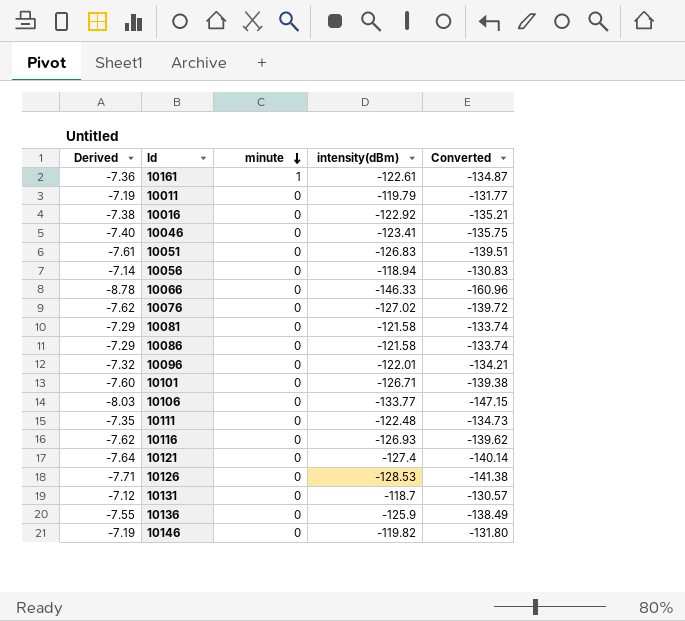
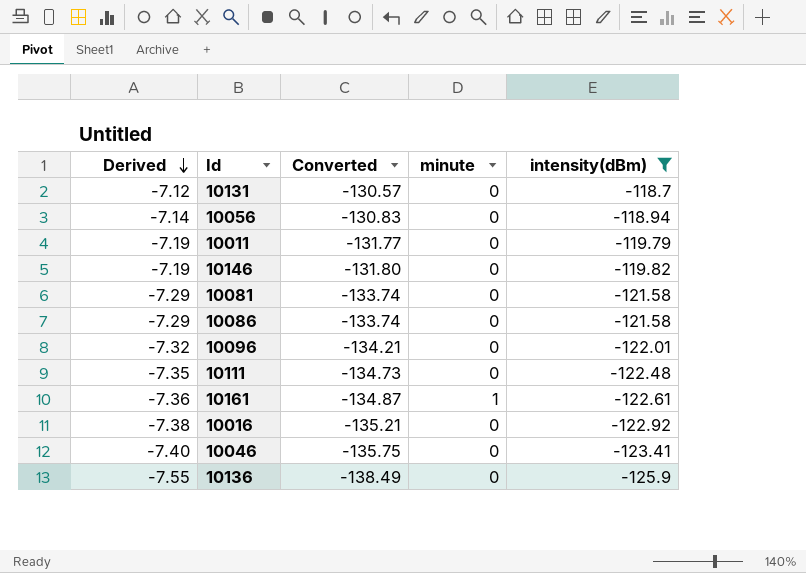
filter: none -> intensity(dBm) >= -125.9
row order: minute descending -> Derived descending
column Converted | position: 5 -> 3

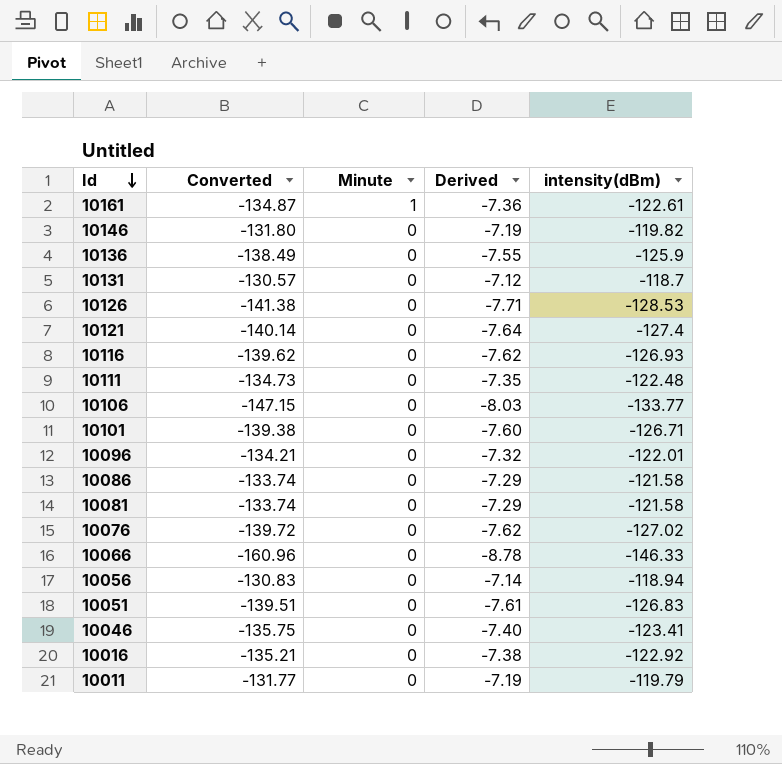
filter: intensity(dBm) >= -125.9 -> none
row order: Derived descending -> Id descending
column name: minute -> Minute
column Derived | position: 1 -> 4

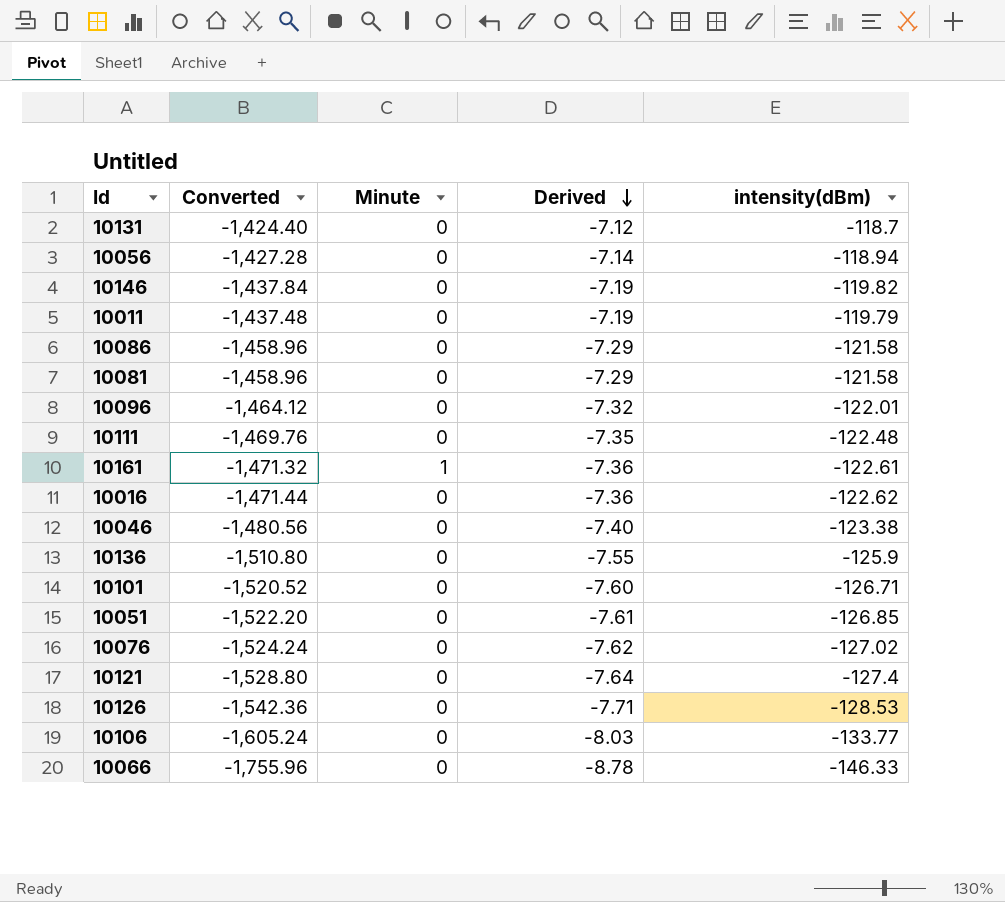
row order: Id descending -> Derived descending
column Converted | formula: [intensity(dBm)] * 1.1 -> [intensity(dBm)] * 12
row 10116: -139.62 | 0 | -7.62 | -126.93 -> none
10016 | Derived: -7.38 -> -7.36
10016 | intensity(dBm): -122.92 -> -122.62
10046 | intensity(dBm): -123.41 -> -123.38
10051 | intensity(dBm): -126.83 -> -126.85

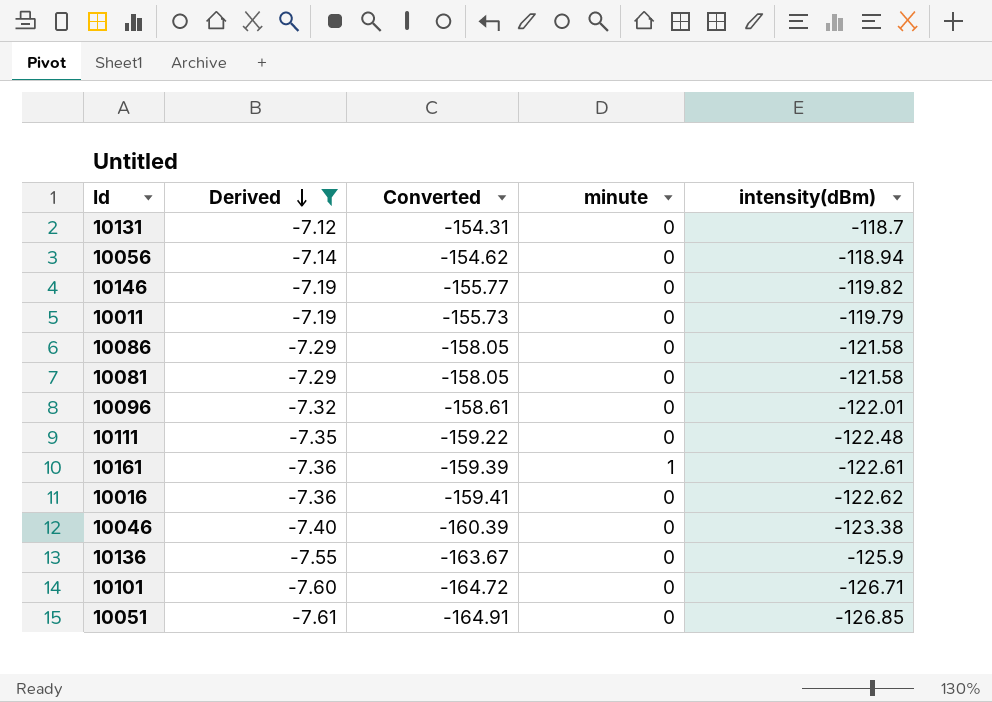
filter: none -> Derived >= -7.61
column Derived | position: 4 -> 2
column Converted | formula: [intensity(dBm)] * 12 -> [intensity(dBm)] * 1.3
column name: Minute -> minute

